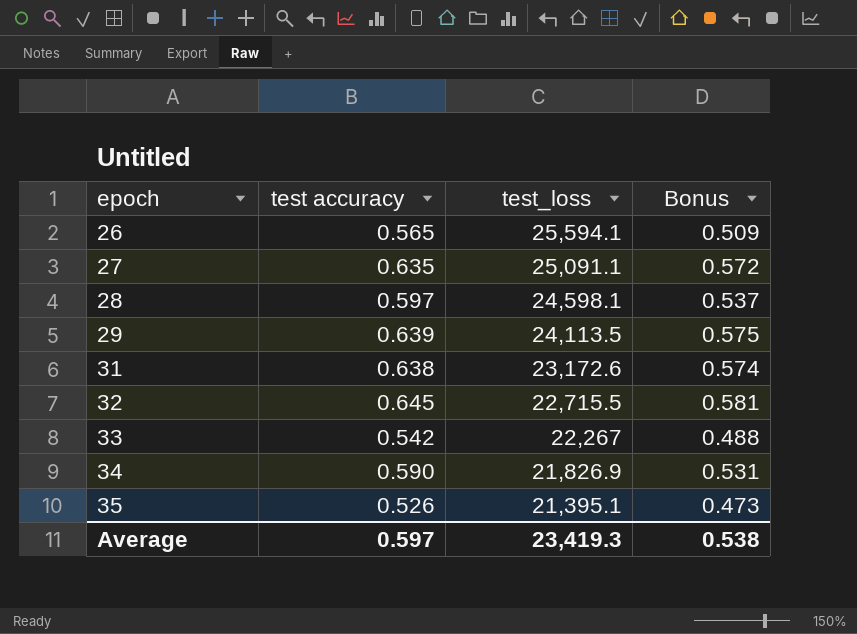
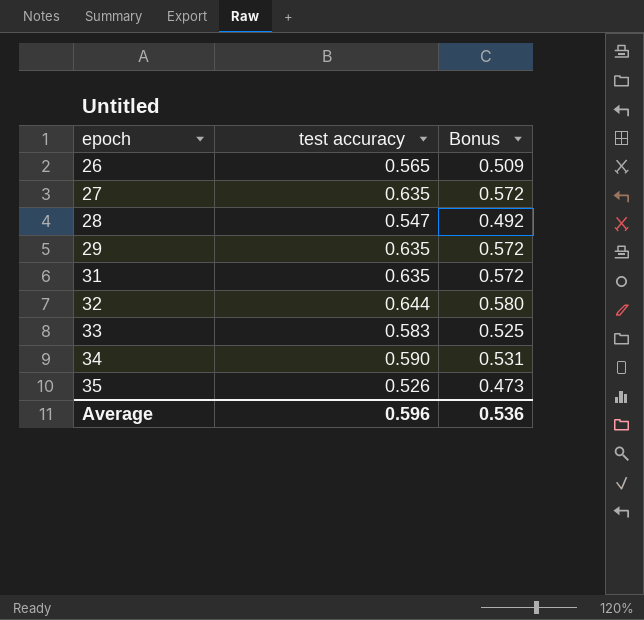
column test_loss | position: 3 -> none
28 | test accuracy: 0.597 -> 0.547
28 | Bonus: 0.537 -> 0.492
29 | test accuracy: 0.639 -> 0.635
29 | Bonus: 0.575 -> 0.572
31 | test accuracy: 0.638 -> 0.635
31 | Bonus: 0.574 -> 0.572
32 | test accuracy: 0.645 -> 0.644
32 | Bonus: 0.581 -> 0.580
33 | test accuracy: 0.542 -> 0.583
33 | Bonus: 0.488 -> 0.525
Average | test accuracy: 0.597 -> 0.596
Average | Bonus: 0.538 -> 0.536

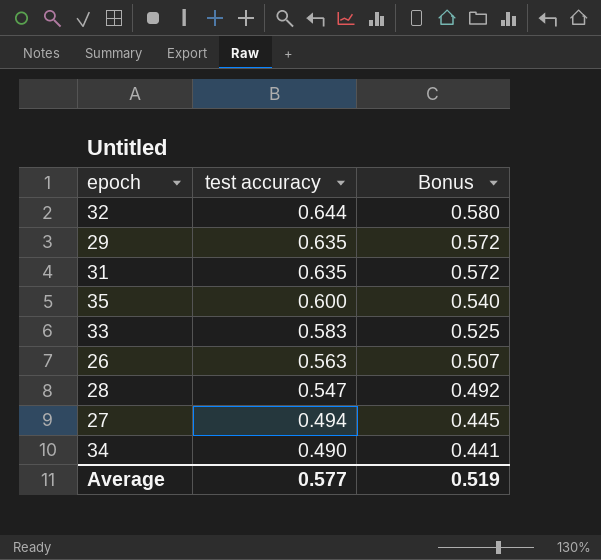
row order: epoch ascending -> test accuracy descending
35 | test accuracy: 0.526 -> 0.600
35 | Bonus: 0.473 -> 0.540
26 | test accuracy: 0.565 -> 0.563
26 | Bonus: 0.509 -> 0.507
27 | test accuracy: 0.635 -> 0.494
27 | Bonus: 0.572 -> 0.445
34 | test accuracy: 0.590 -> 0.490
34 | Bonus: 0.531 -> 0.441
Average | test accuracy: 0.596 -> 0.577
Average | Bonus: 0.536 -> 0.519

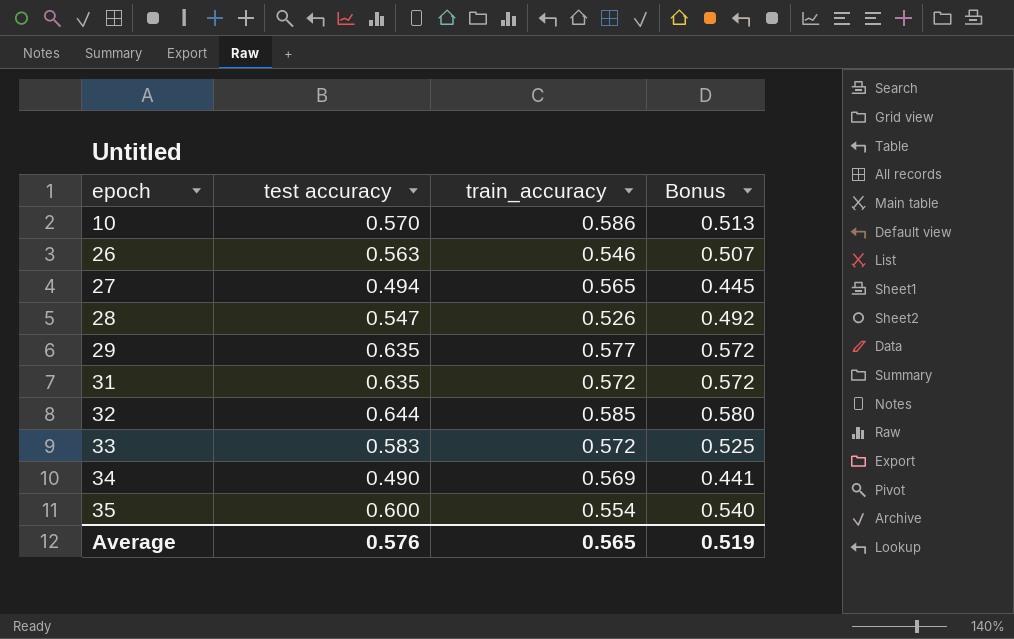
row order: test accuracy descending -> epoch ascending
column train_accuracy | position: none -> 3
row 10: none -> 0.570 | 0.586 | 0.513
Average | test accuracy: 0.577 -> 0.576

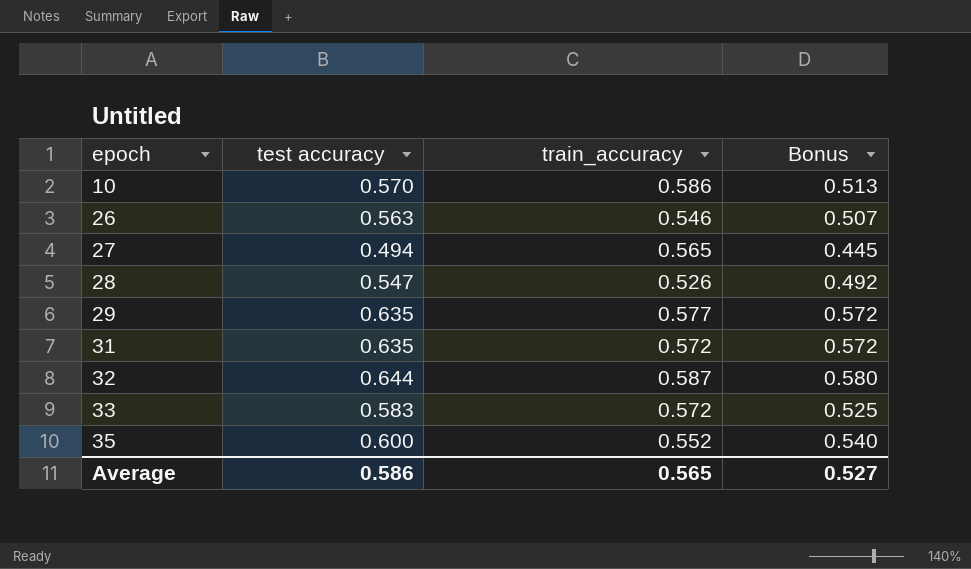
row 34: 0.490 | 0.569 | 0.441 -> none
32 | train_accuracy: 0.585 -> 0.587
35 | train_accuracy: 0.554 -> 0.552
Average | test accuracy: 0.576 -> 0.586
Average | Bonus: 0.519 -> 0.527

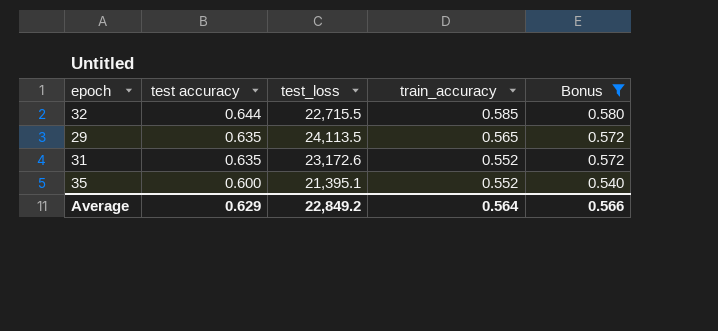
filter: none -> Bonus >= 0.540
row order: epoch ascending -> test accuracy descending
column test_loss | position: none -> 3
32 | train_accuracy: 0.587 -> 0.585
29 | train_accuracy: 0.577 -> 0.565
31 | train_accuracy: 0.572 -> 0.552
Average | test accuracy: 0.586 -> 0.629
Average | train_accuracy: 0.565 -> 0.564
Average | Bonus: 0.527 -> 0.566

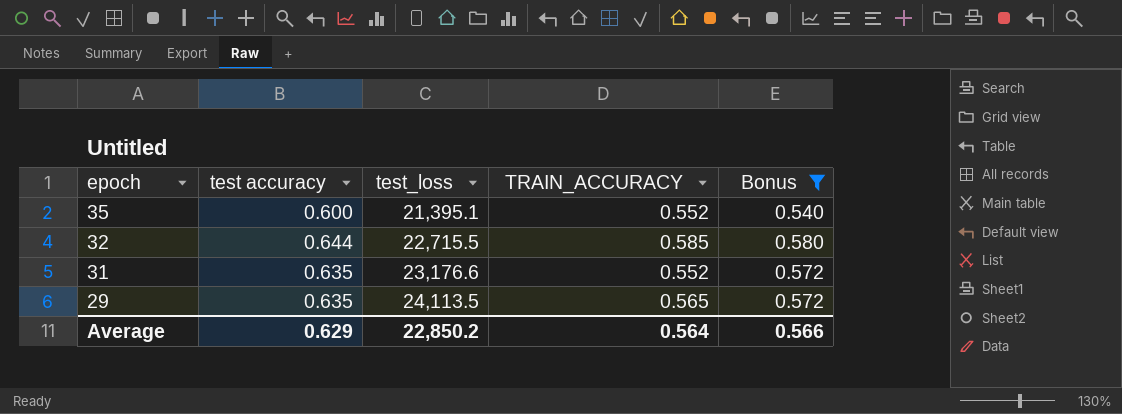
row order: test accuracy descending -> epoch descending
column name: train_accuracy -> TRAIN_ACCURACY
31 | test_loss: 23,172.6 -> 23,176.6
Average | test_loss: 22,849.2 -> 22,850.2

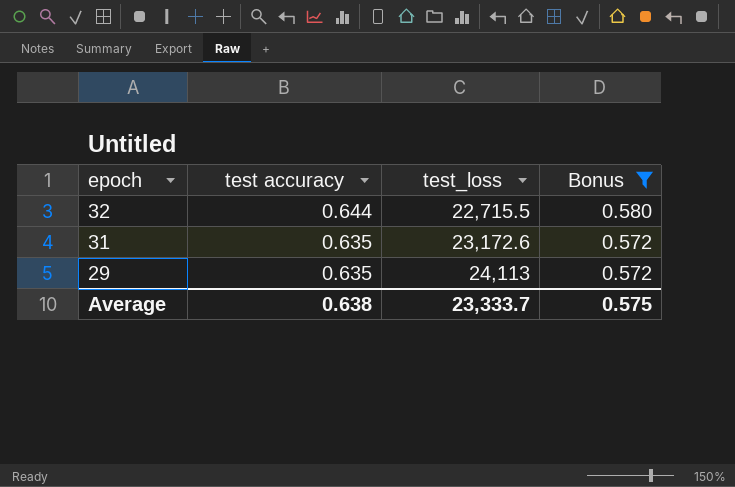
column TRAIN_ACCURACY | position: 4 -> none
row 35: 0.600 | 21,395.1 | 0.552 | 0.540 -> none
31 | test_loss: 23,176.6 -> 23,172.6
29 | test_loss: 24,113.5 -> 24,113
Average | test accuracy: 0.629 -> 0.638
Average | test_loss: 22,850.2 -> 23,333.7
Average | Bonus: 0.566 -> 0.575

